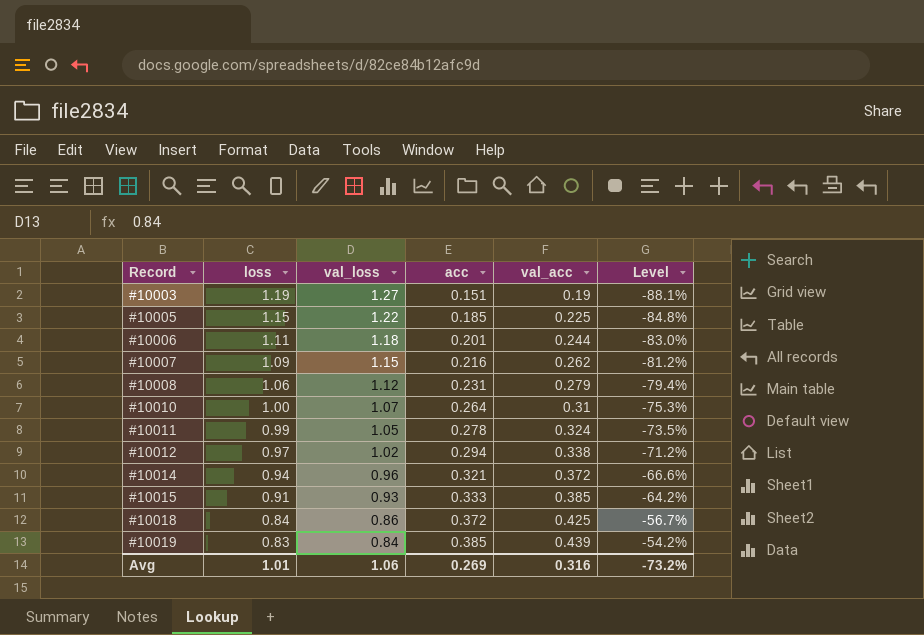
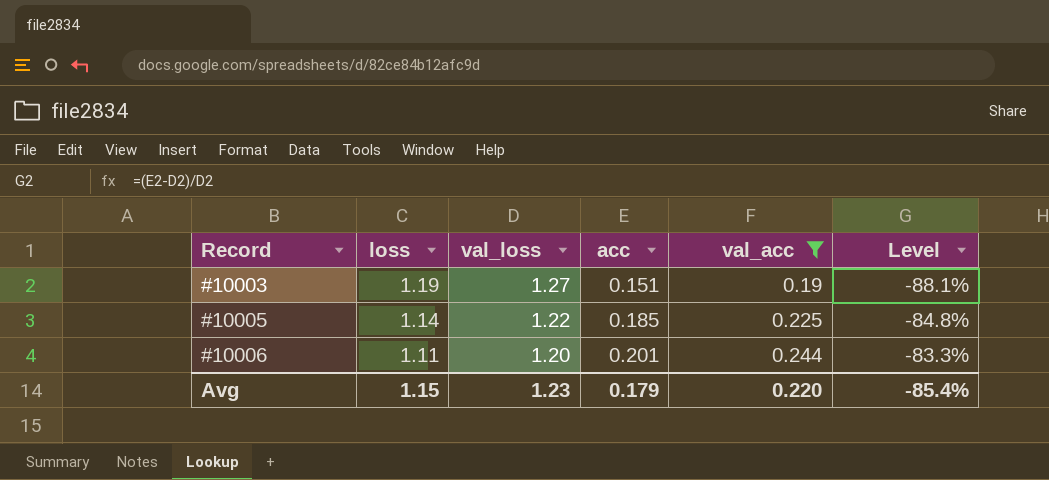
filter: none -> val_acc <= 0.244
#10005 | loss: 1.15 -> 1.14
#10006 | val_loss: 1.18 -> 1.20
#10006 | Level: -83.0% -> -83.3%
Avg | loss: 1.01 -> 1.15
Avg | val_loss: 1.06 -> 1.23
Avg | acc: 0.269 -> 0.179
Avg | val_acc: 0.316 -> 0.220
Avg | Level: -73.2% -> -85.4%

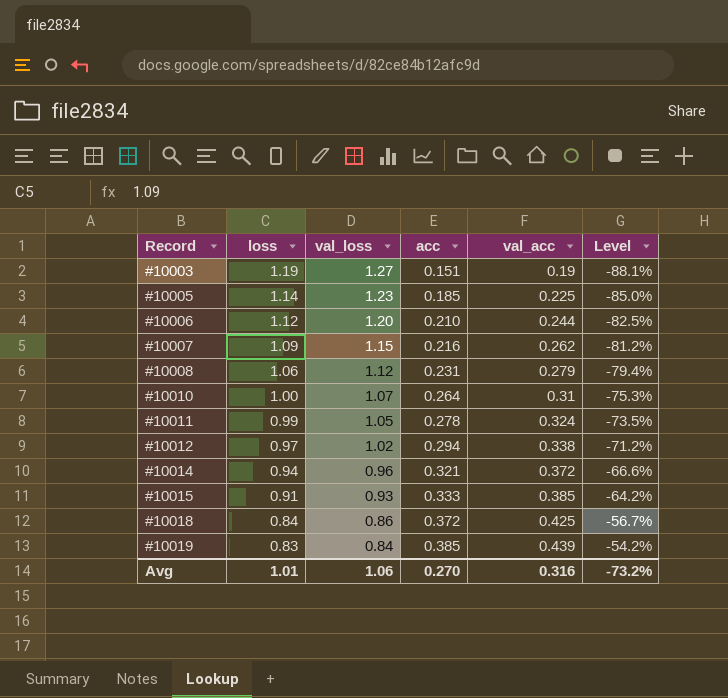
filter: val_acc <= 0.244 -> none
#10005 | val_loss: 1.22 -> 1.23
#10005 | Level: -84.8% -> -85.0%
#10006 | loss: 1.11 -> 1.12
#10006 | acc: 0.201 -> 0.210
#10006 | Level: -83.3% -> -82.5%
Avg | loss: 1.15 -> 1.01
Avg | val_loss: 1.23 -> 1.06
Avg | acc: 0.179 -> 0.270
Avg | val_acc: 0.220 -> 0.316
Avg | Level: -85.4% -> -73.2%

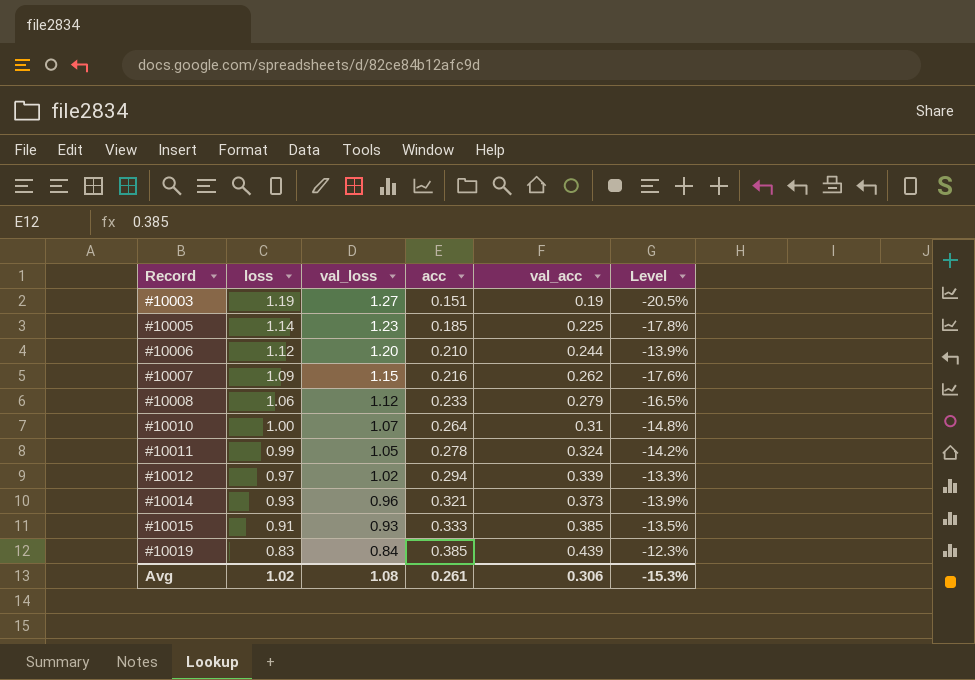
column Level | formula: ([acc] - [val_loss]) / [val_loss] -> ([acc] - [val_acc]) / [val_acc]
row #10018: 0.84 | 0.86 | 0.372 | 0.425 | -56.7% -> none
#10008 | acc: 0.231 -> 0.233
#10012 | val_acc: 0.338 -> 0.339
#10014 | loss: 0.94 -> 0.93
#10014 | val_acc: 0.372 -> 0.373
Avg | loss: 1.01 -> 1.02
Avg | val_loss: 1.06 -> 1.08
Avg | acc: 0.270 -> 0.261
Avg | val_acc: 0.316 -> 0.306
Avg | Level: -73.2% -> -15.3%

